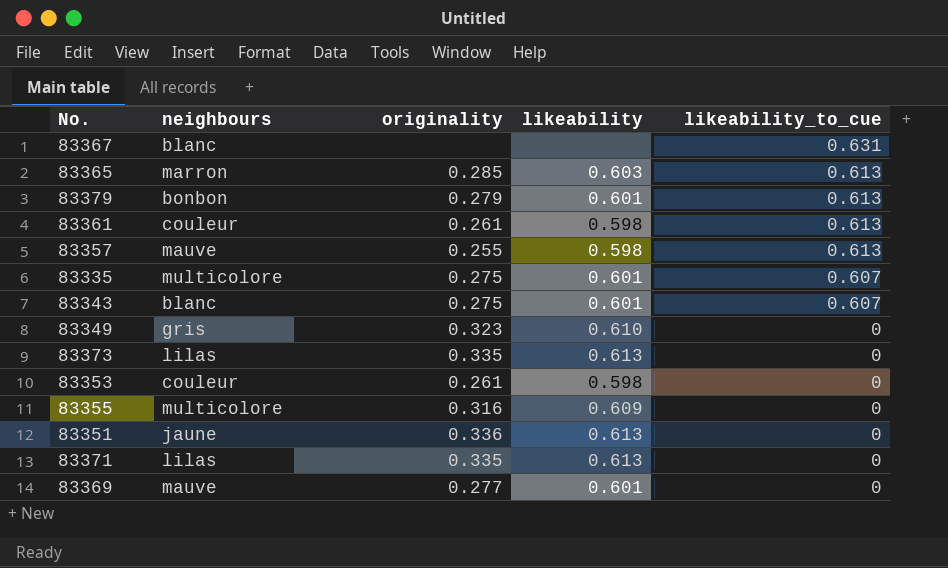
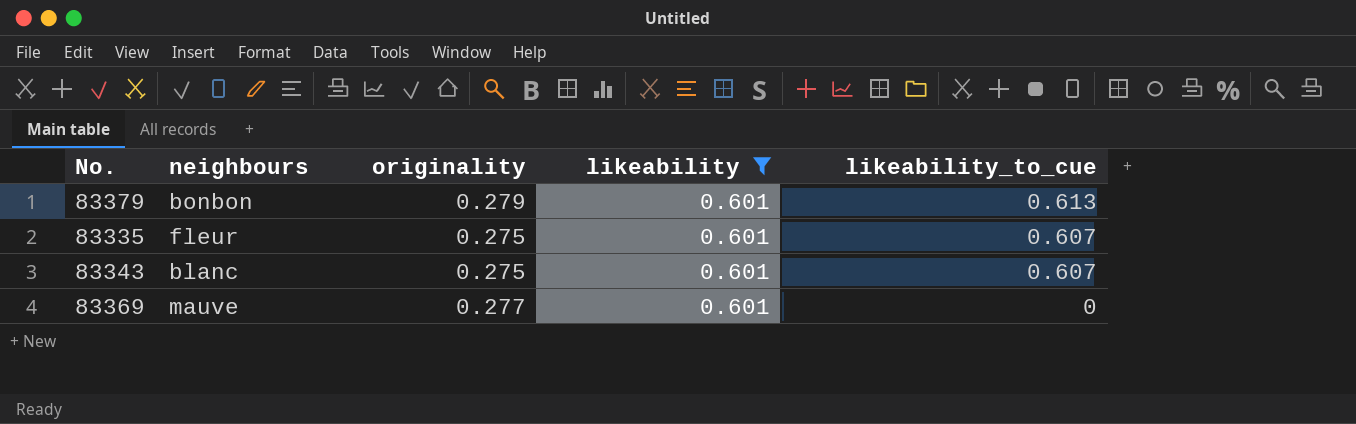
filter: none -> likeability = 0.601
83335 | neighbours: multicolore -> fleur

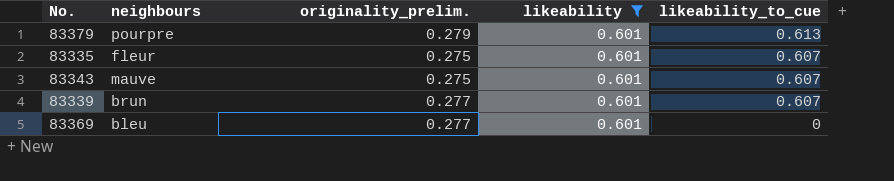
column name: originality -> originality_prelim.
83379 | neighbours: bonbon -> pourpre
83343 | neighbours: blanc -> mauve
row 83339: none -> brun | 0.277 | 0.601 | 0.607
83369 | neighbours: mauve -> bleu

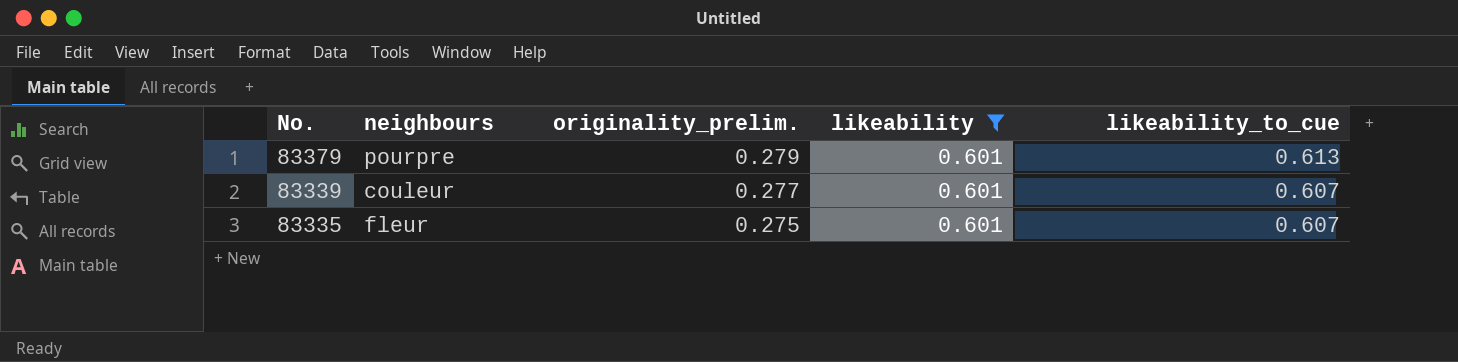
row order: likeability_to_cue descending -> No. descending
row 83343: mauve | 0.275 | 0.601 | 0.607 -> none
row 83369: bleu | 0.277 | 0.601 | 0 -> none
83339 | neighbours: brun -> couleur

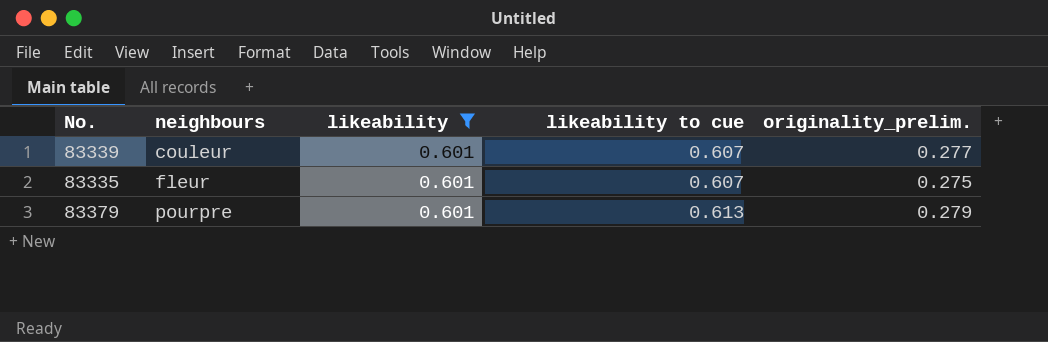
row order: No. descending -> neighbours ascending
column name: likeability_to_cue -> likeability to cue
column originality_prelim. | position: 3 -> 5

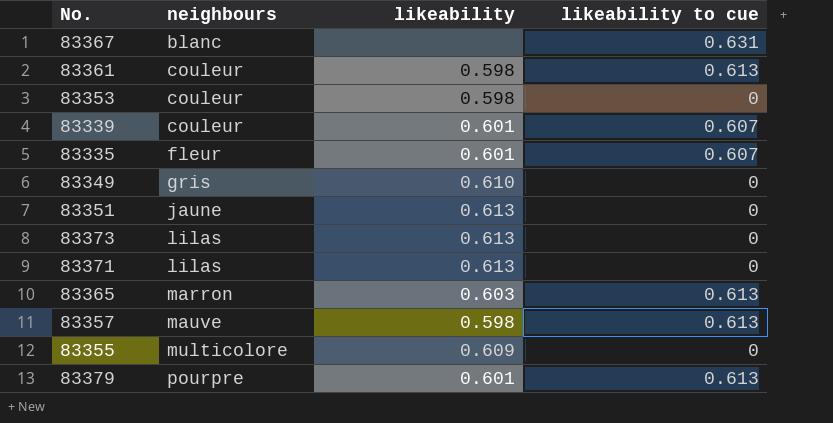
filter: likeability = 0.601 -> none
column originality_prelim. | position: 5 -> none

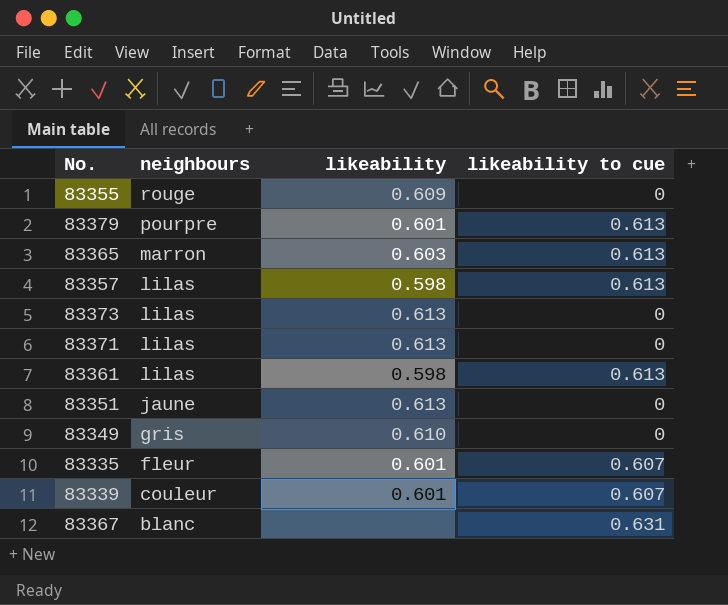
row order: neighbours ascending -> neighbours descending
row 83353: couleur | 0.598 | 0 -> none
83355 | neighbours: multicolore -> rouge
83357 | neighbours: mauve -> lilas
83361 | neighbours: couleur -> lilas

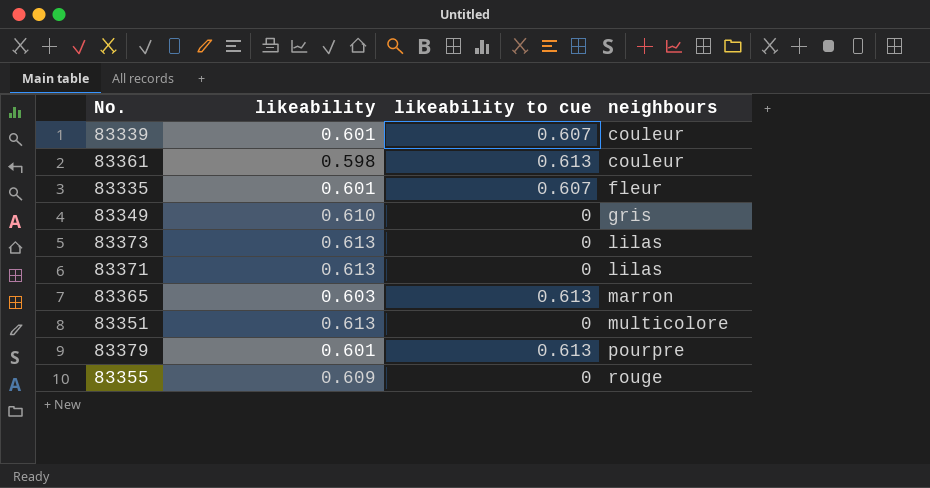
row order: neighbours descending -> neighbours ascending
column neighbours | position: 2 -> 4
row 83357: lilas | 0.598 | 0.613 -> none
row 83367: blanc | none | 0.631 -> none
83361 | neighbours: lilas -> couleur
83351 | neighbours: jaune -> multicolore

